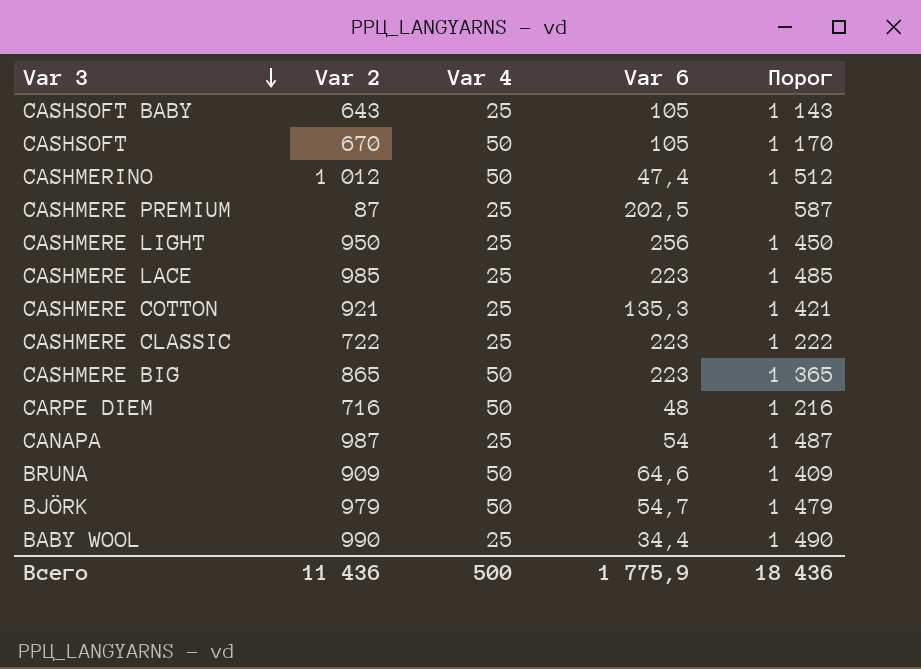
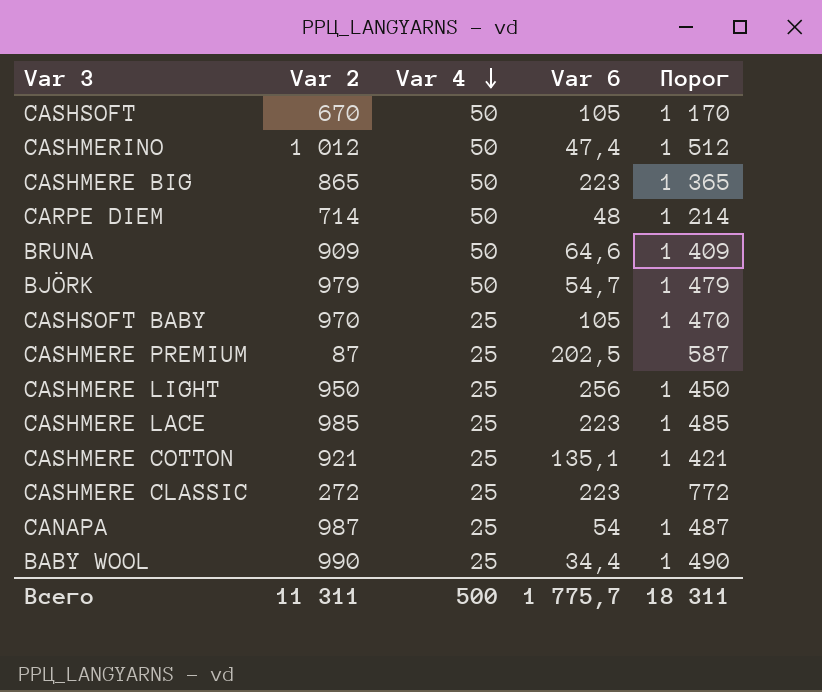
row order: Var 3 descending -> Var 4 descending
CARPE DIEM | Var 2: 716 -> 714
CARPE DIEM | Порог: 1 216 -> 1 214
CASHSOFT BABY | Var 2: 643 -> 970
CASHSOFT BABY | Порог: 1 143 -> 1 470
CASHMERE COTTON | Var 6: 135,3 -> 135,1
CASHMERE CLASSIC | Var 2: 722 -> 272
CASHMERE CLASSIC | Порог: 1 222 -> 772
Всего | Var 2: 11 436 -> 11 311
Всего | Var 6: 1 775,9 -> 1 775,7
Всего | Порог: 18 436 -> 18 311

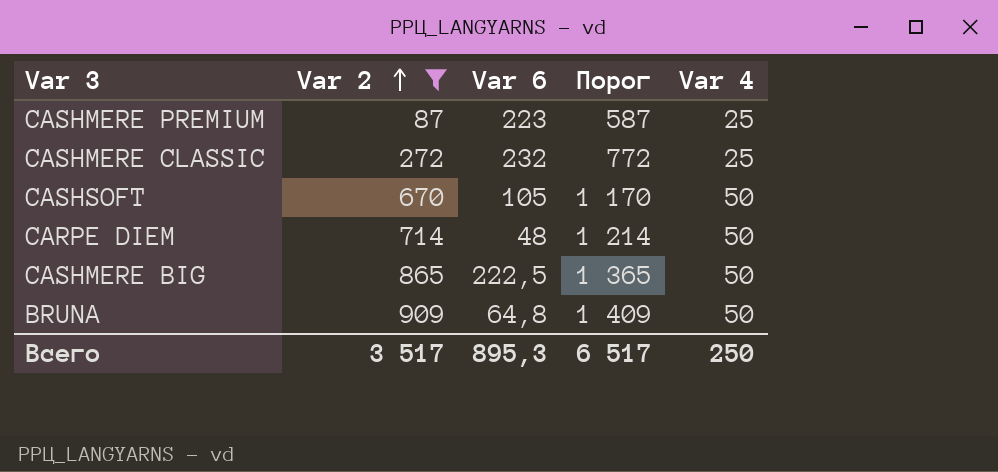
filter: none -> Var 2 <= 909
row order: Var 4 descending -> Var 2 ascending
column Var 4 | position: 3 -> 5
CASHMERE PREMIUM | Var 6: 202,5 -> 223
CASHMERE CLASSIC | Var 6: 223 -> 232
CASHMERE BIG | Var 6: 223 -> 222,5
BRUNA | Var 6: 64,6 -> 64,8
Всего | Var 2: 11 311 -> 3 517
Всего | Var 6: 1 775,7 -> 895,3
Всего | Порог: 18 311 -> 6 517
Всего | Var 4: 500 -> 250

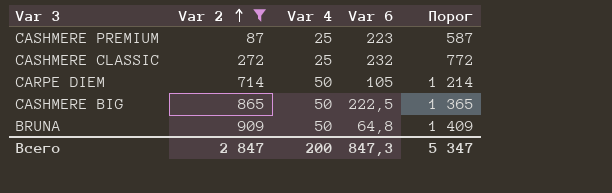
column Var 4 | position: 5 -> 3
row CASHSOFT: 670 | 105 | 1 170 | 50 -> none
CARPE DIEM | Var 6: 48 -> 105
Всего | Var 2: 3 517 -> 2 847
Всего | Var 4: 250 -> 200
Всего | Var 6: 895,3 -> 847,3
Всего | Порог: 6 517 -> 5 347

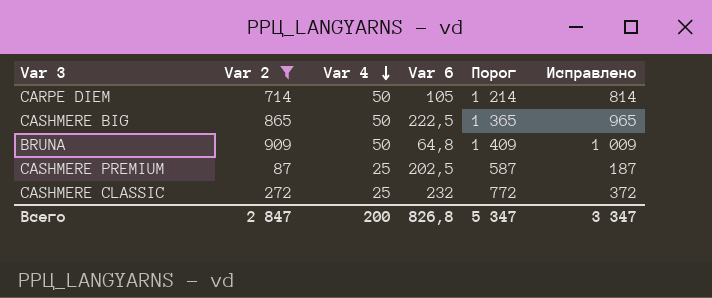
row order: Var 2 ascending -> Var 4 descending
column Исправлено | formula: none -> [Var 2] + 100
CASHMERE PREMIUM | Var 6: 223 -> 202,5
Всего | Var 6: 847,3 -> 826,8

